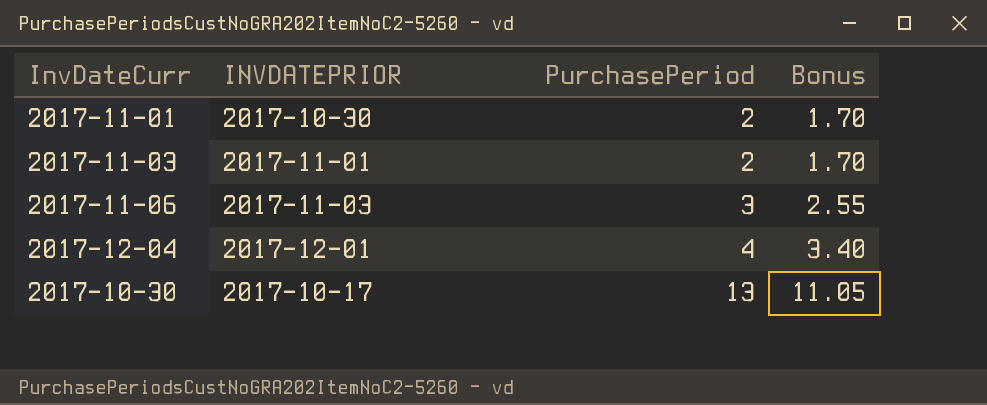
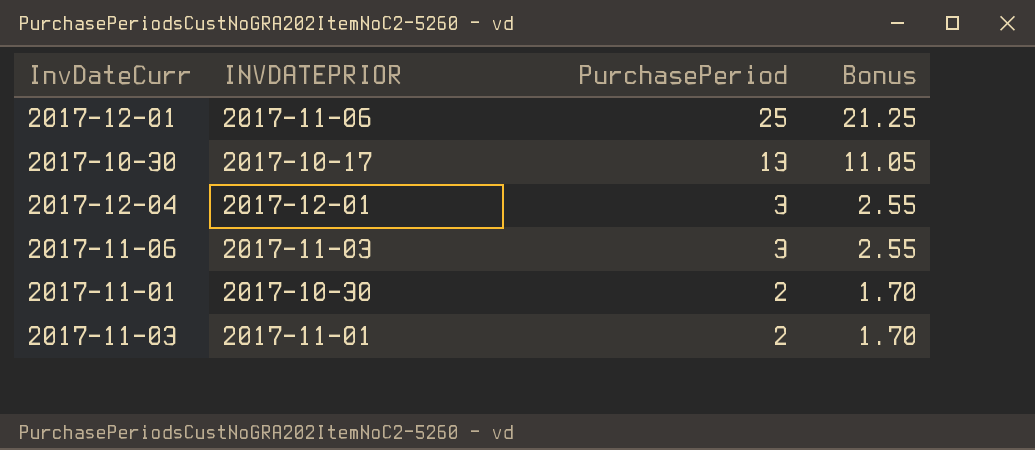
row order: PurchasePeriod ascending -> PurchasePeriod descending
row 2017-12-01: none -> 2017-11-06 | 25 | 21.25
2017-12-04 | PurchasePeriod: 4 -> 3
2017-12-04 | Bonus: 3.40 -> 2.55

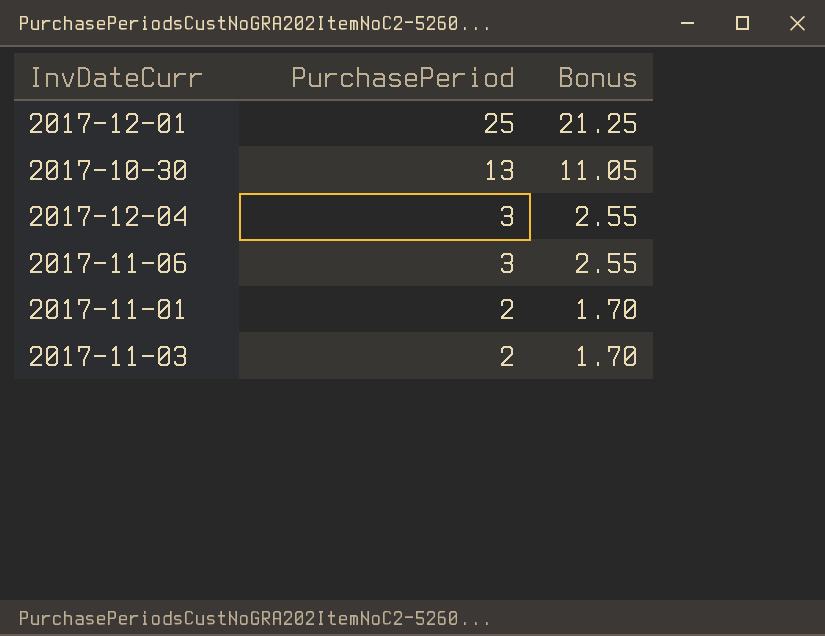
column INVDATEPRIOR | position: 2 -> none

